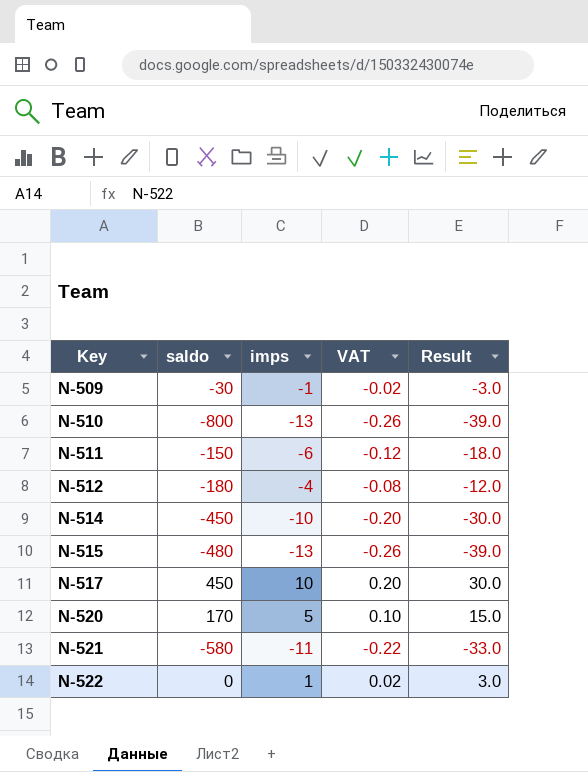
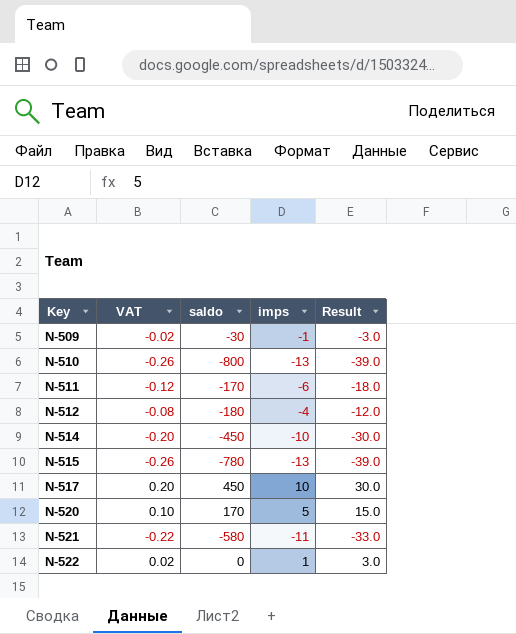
column VAT | position: 4 -> 2
N-511 | saldo: -150 -> -170
N-515 | saldo: -480 -> -780

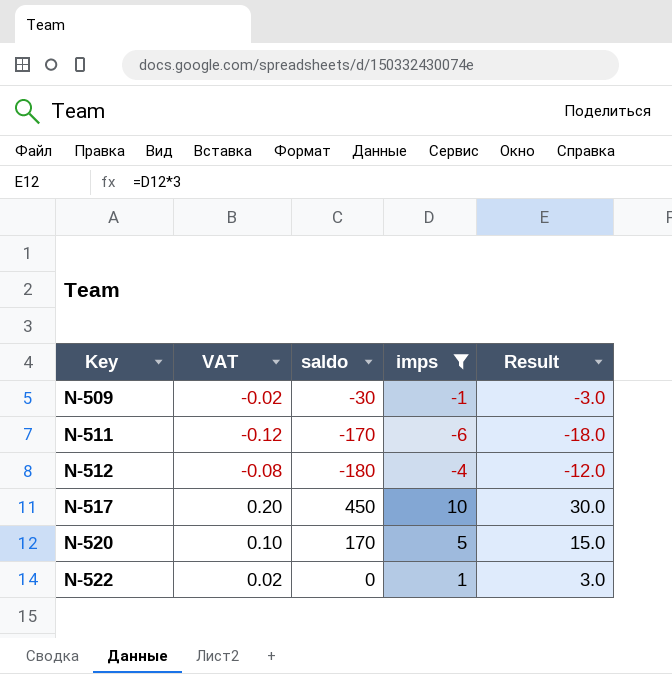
filter: none -> imps >= -6

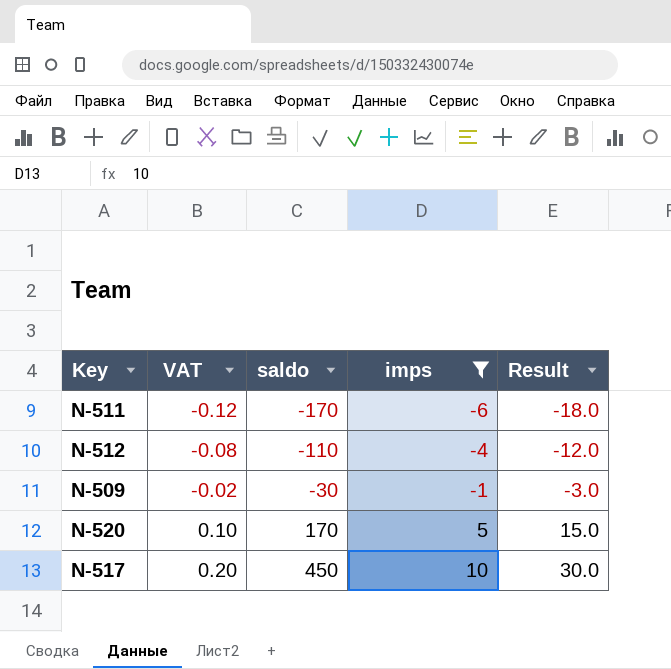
row order: Key ascending -> VAT ascending
row N-522: 0.02 | 0 | 1 | 3.0 -> none
N-512 | saldo: -180 -> -110

